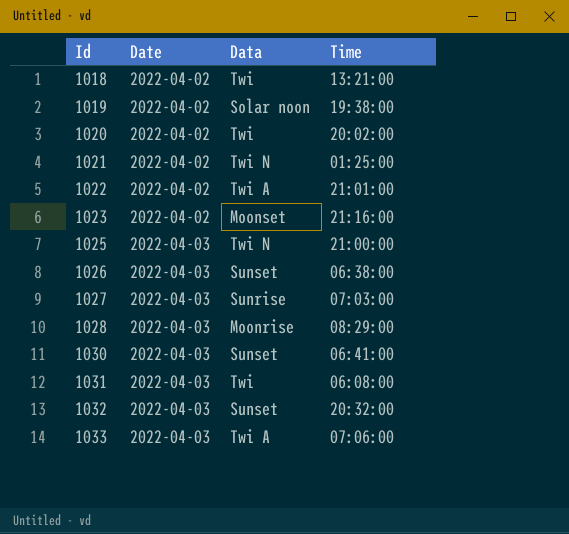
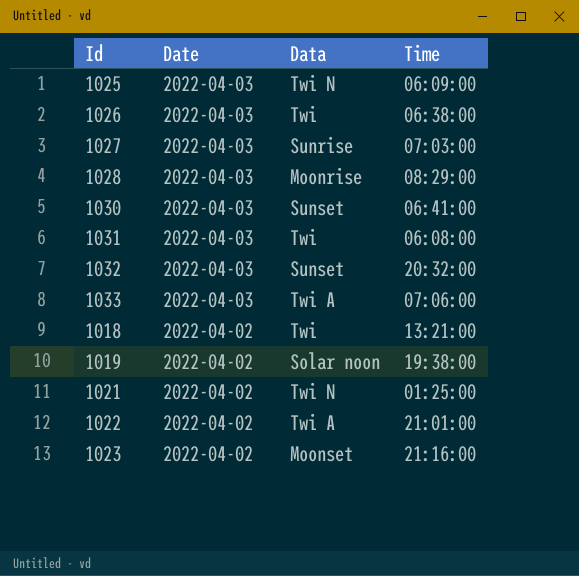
row order: Id ascending -> Date descending
row 1020: 2022-04-02 | Twi | 20:02:00 -> none
1025 | Time: 21:00:00 -> 06:09:00
1026 | Data: Sunset -> Twi

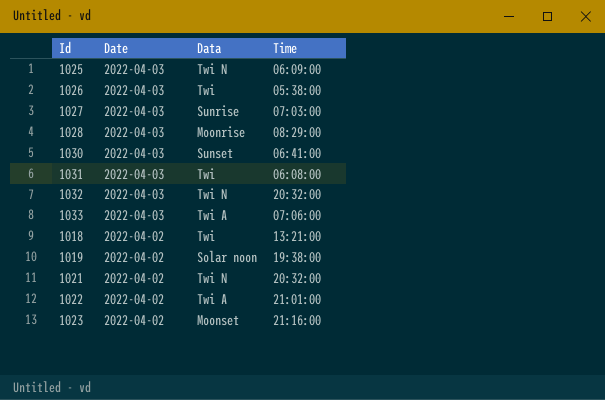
1026 | Time: 06:38:00 -> 05:38:00
1032 | Data: Sunset -> Twi N
1021 | Time: 01:25:00 -> 20:32:00

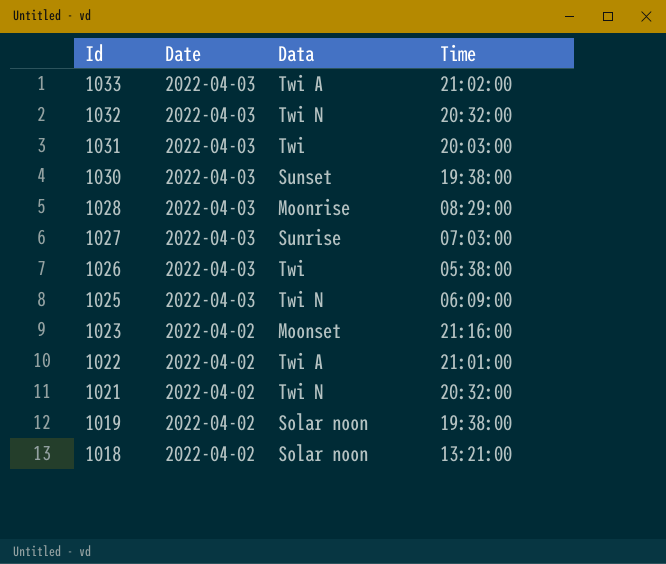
row order: Date descending -> Id descending
1033 | Time: 07:06:00 -> 21:02:00
1031 | Time: 06:08:00 -> 20:03:00
1030 | Time: 06:41:00 -> 19:38:00
1018 | Data: Twi -> Solar noon

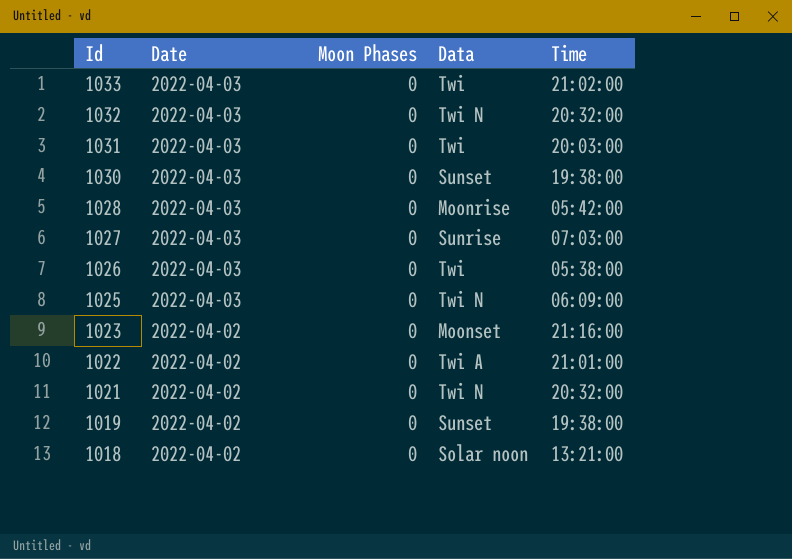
column Moon Phases | position: none -> 3
1033 | Data: Twi A -> Twi
1028 | Time: 08:29:00 -> 05:42:00
1019 | Data: Solar noon -> Sunset

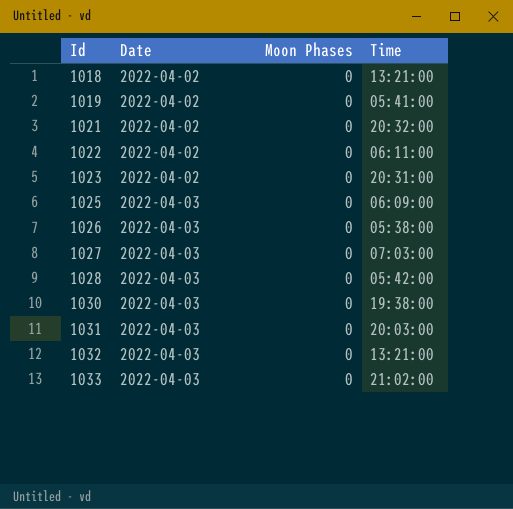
row order: Id descending -> Id ascending
column Data | position: 4 -> none
1019 | Time: 19:38:00 -> 05:41:00
1022 | Time: 21:01:00 -> 06:11:00
1023 | Time: 21:16:00 -> 20:31:00
1032 | Time: 20:32:00 -> 13:21:00

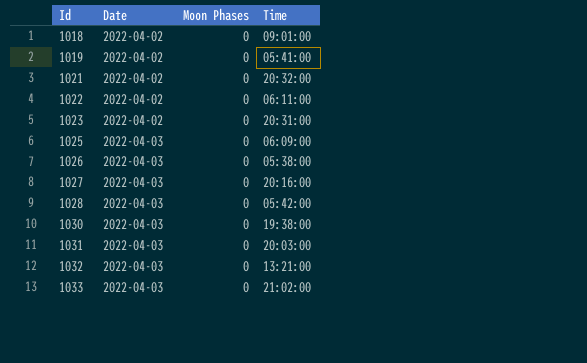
1018 | Time: 13:21:00 -> 09:01:00
1027 | Time: 07:03:00 -> 20:16:00

